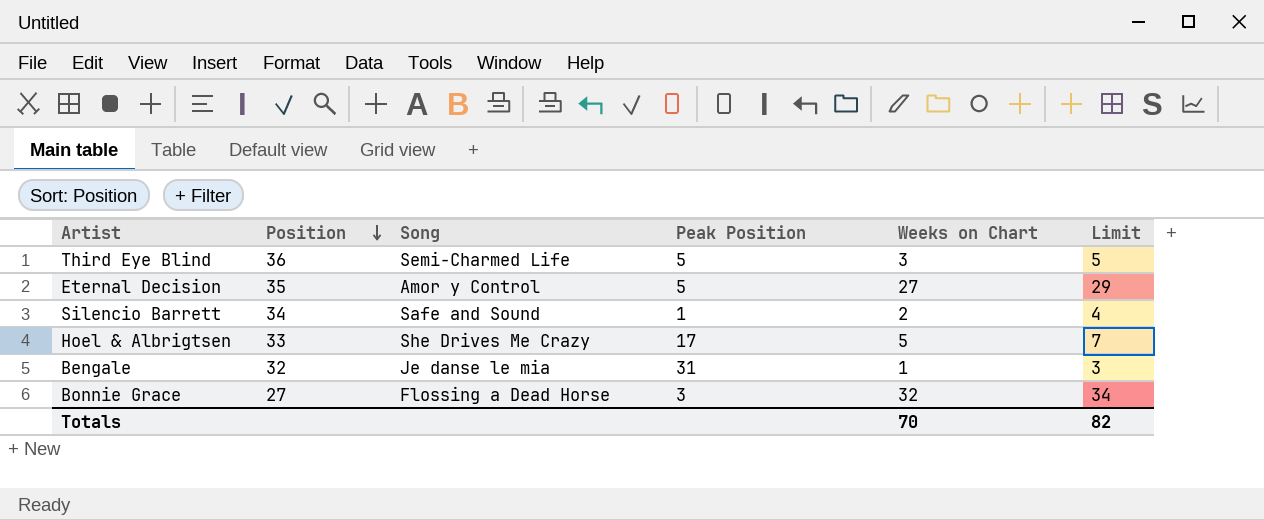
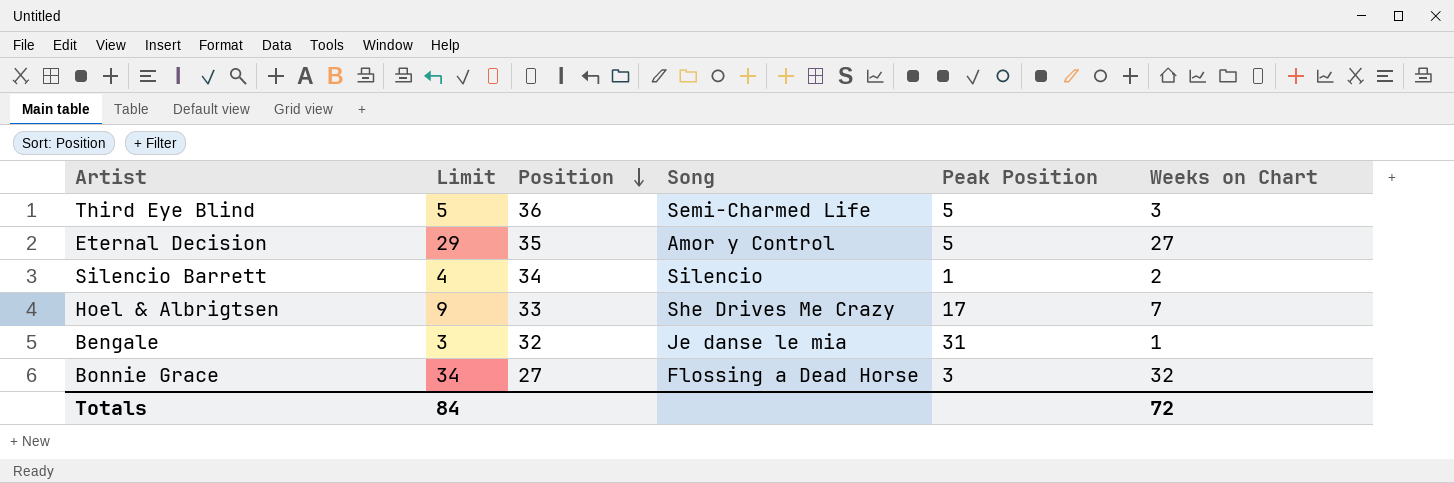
column Limit | position: 6 -> 2
Silencio Barrett | Song: Safe and Sound -> Silencio
Hoel & Albrigtsen | Limit: 7 -> 9
Hoel & Albrigtsen | Weeks on Chart: 5 -> 7
Totals | Limit: 82 -> 84
Totals | Weeks on Chart: 70 -> 72

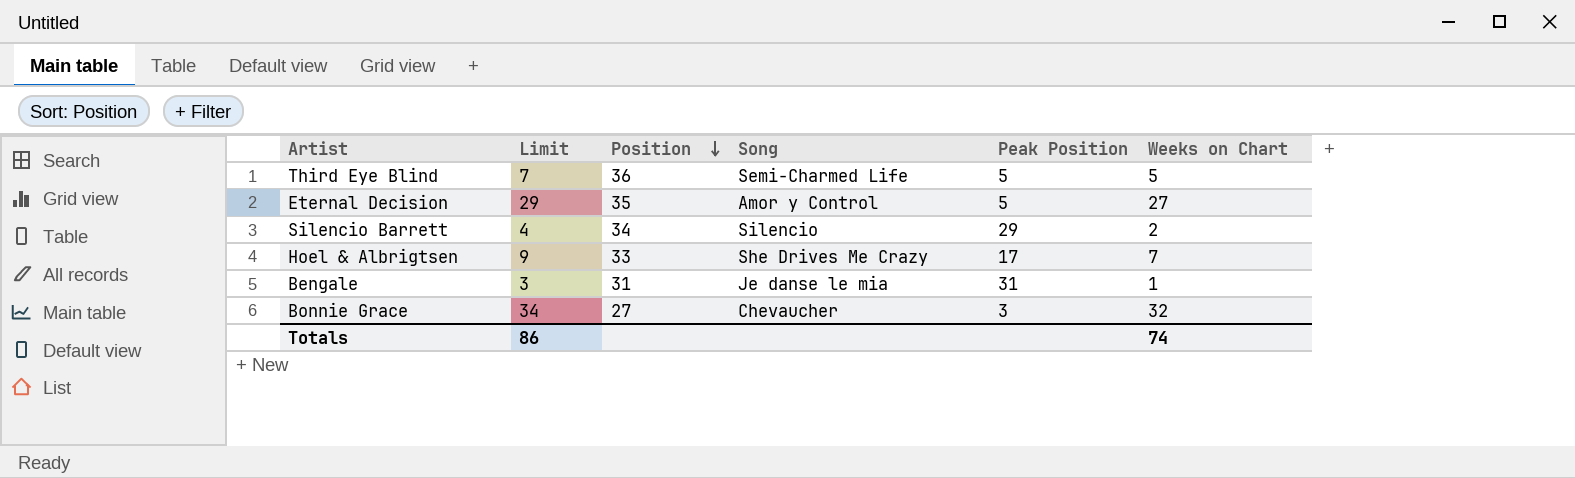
Third Eye Blind | Limit: 5 -> 7
Third Eye Blind | Weeks on Chart: 3 -> 5
Silencio Barrett | Peak Position: 1 -> 29
Bengale | Position: 32 -> 31
Bonnie Grace | Song: Flossing a Dead Horse -> Chevaucher
Totals | Limit: 84 -> 86
Totals | Weeks on Chart: 72 -> 74

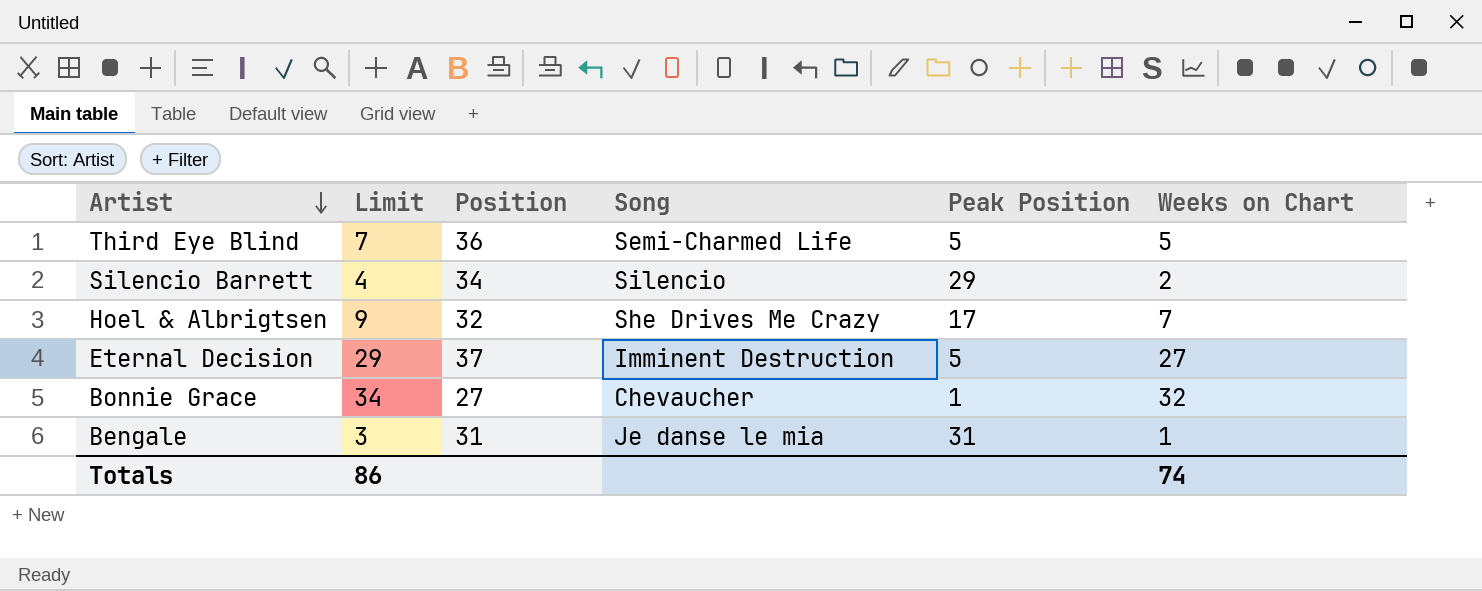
row order: Position descending -> Artist descending
Hoel & Albrigtsen | Position: 33 -> 32
Eternal Decision | Position: 35 -> 37
Eternal Decision | Song: Amor y Control -> Imminent Destruction
Bonnie Grace | Peak Position: 3 -> 1

